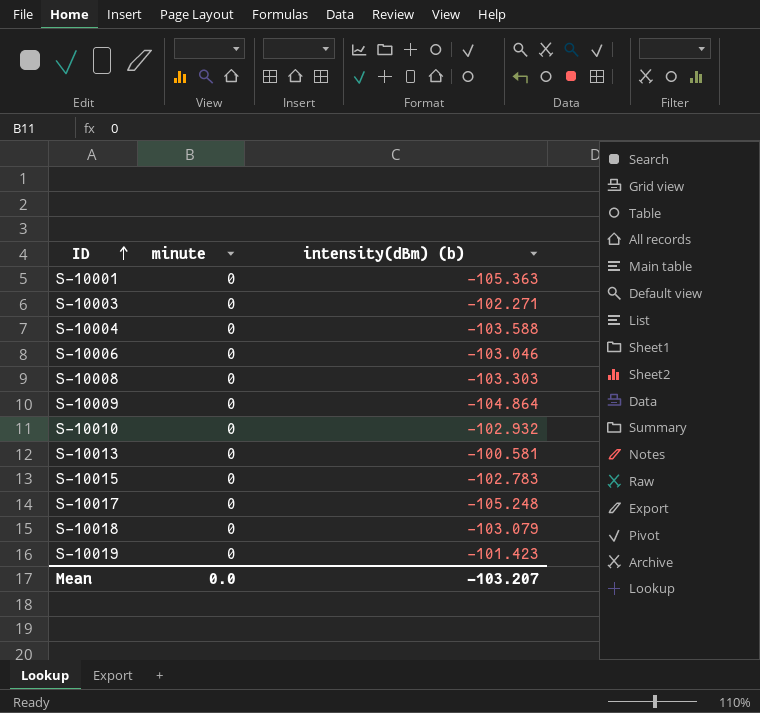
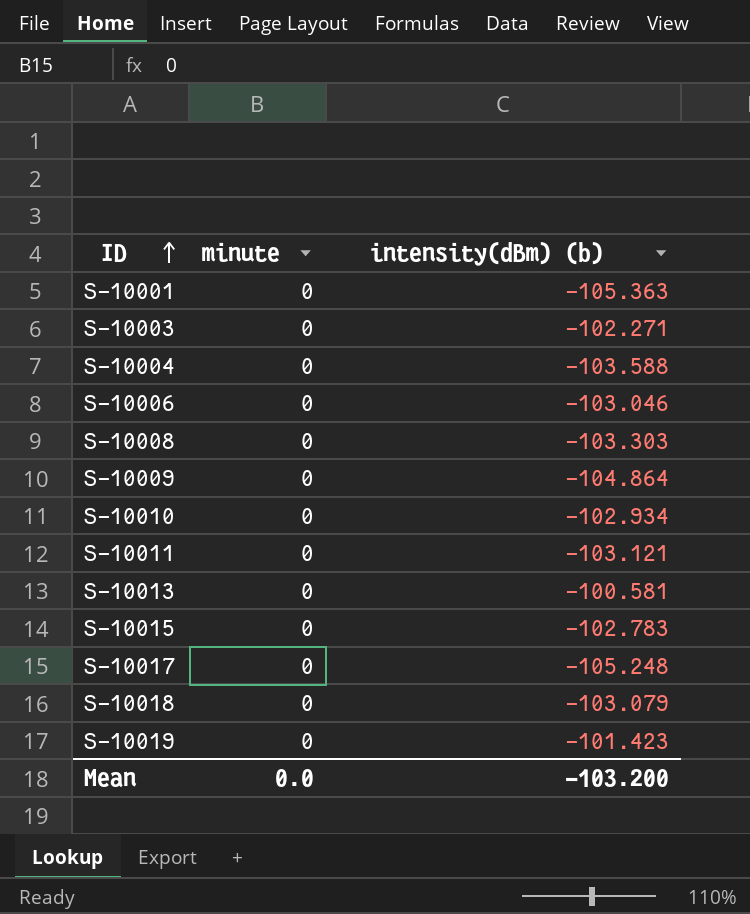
S-10010 | intensity(dBm) (b): -102.932 -> -102.934
row S-10011: none -> 0 | -103.121
Mean | intensity(dBm) (b): -103.207 -> -103.200

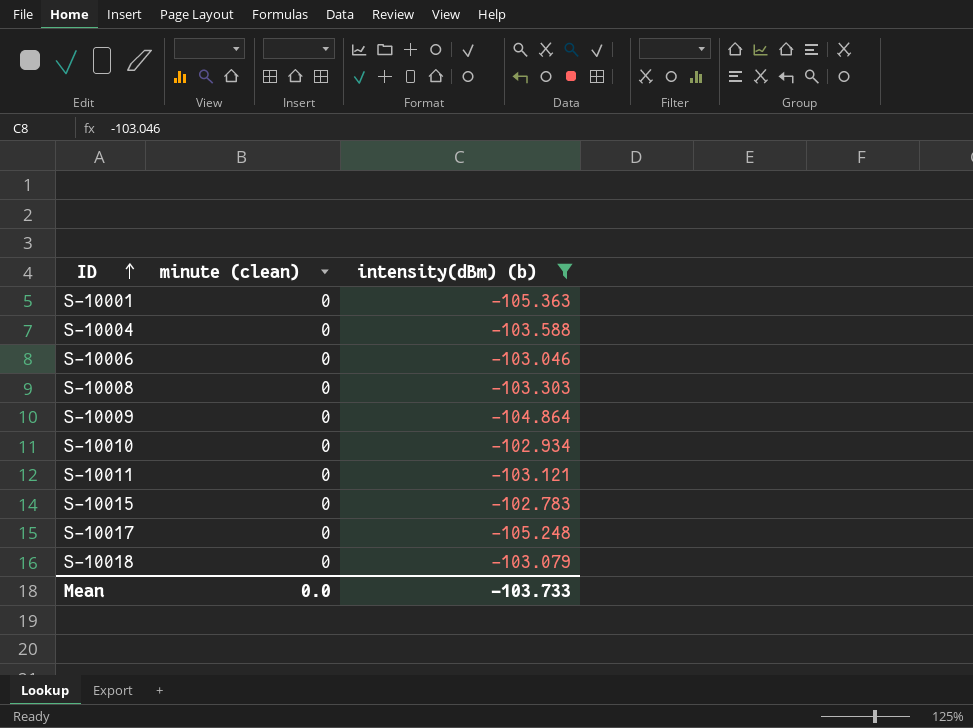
filter: none -> intensity(dBm) (b) <= -102.783
column name: minute -> minute (clean)
Mean | intensity(dBm) (b): -103.200 -> -103.733

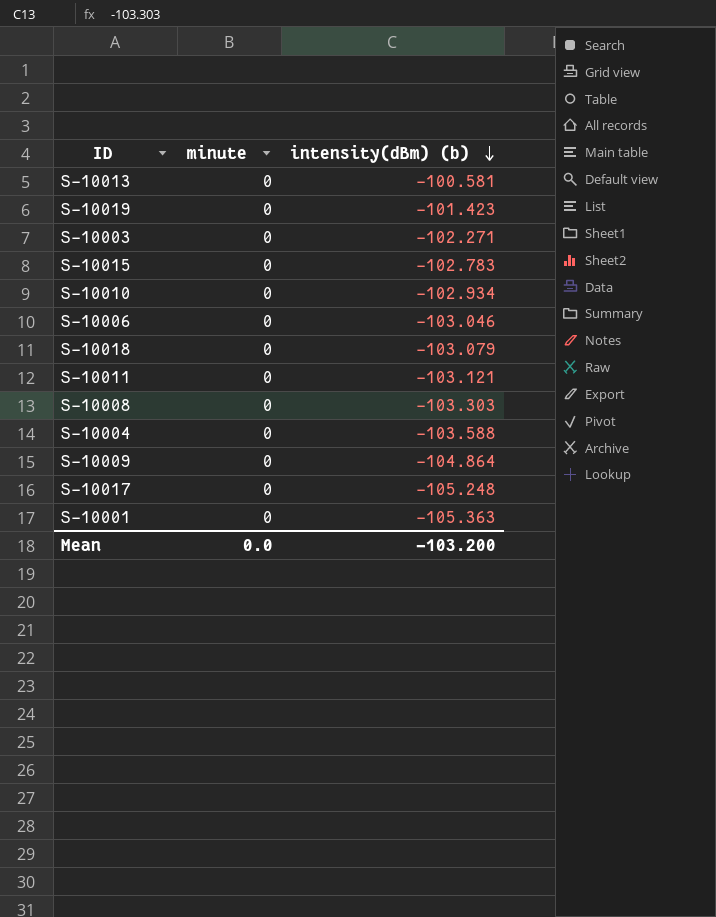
filter: intensity(dBm) (b) <= -102.783 -> none
row order: ID ascending -> intensity(dBm) (b) descending
column name: minute (clean) -> minute
Mean | intensity(dBm) (b): -103.733 -> -103.200

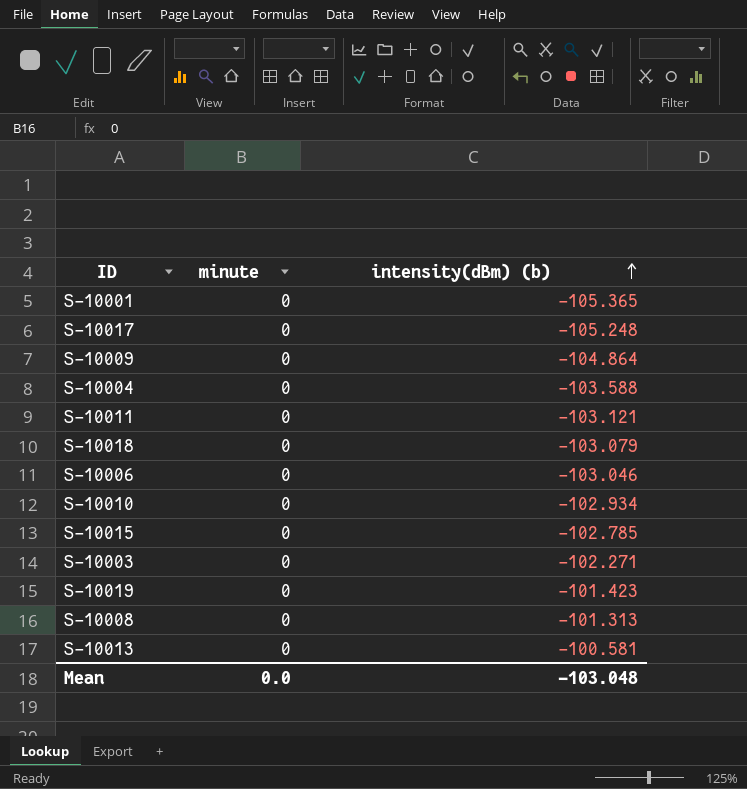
row order: intensity(dBm) (b) descending -> intensity(dBm) (b) ascending
S-10001 | intensity(dBm) (b): -105.363 -> -105.365
S-10015 | intensity(dBm) (b): -102.783 -> -102.785
S-10008 | intensity(dBm) (b): -103.303 -> -101.313
Mean | intensity(dBm) (b): -103.200 -> -103.048

